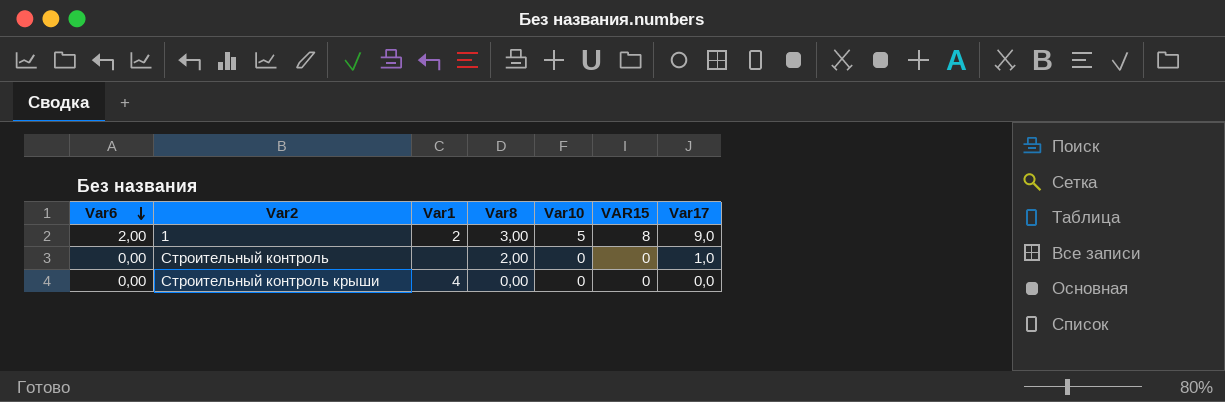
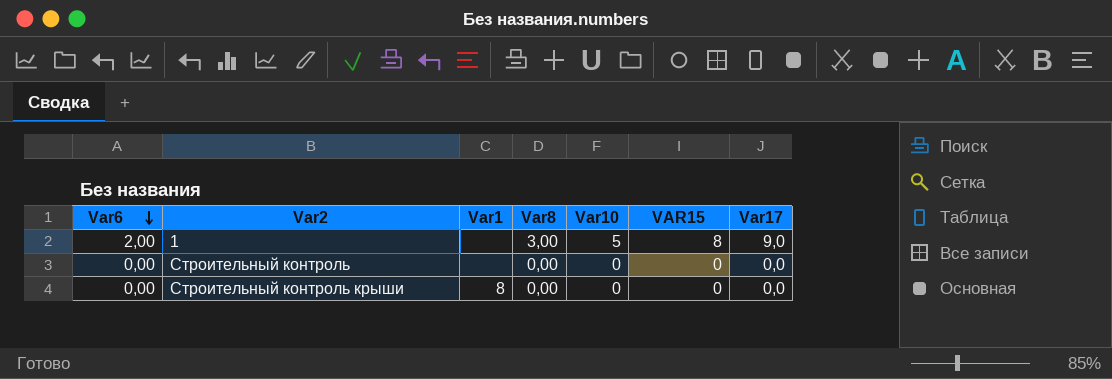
1 | Var1: 2 -> none
Строительный контроль | Var8: 2,00 -> 0,00
Строительный контроль | Var17: 1,0 -> 0,0
Строительный контроль крыши | Var1: 4 -> 8

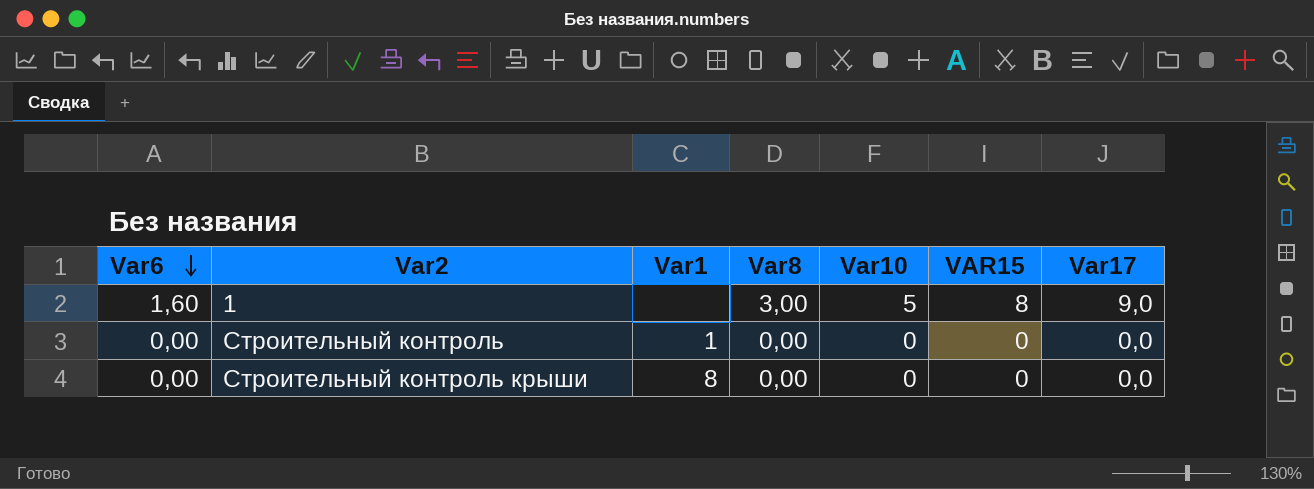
1 | Var6: 2,00 -> 1,60
Строительный контроль | Var1: none -> 1

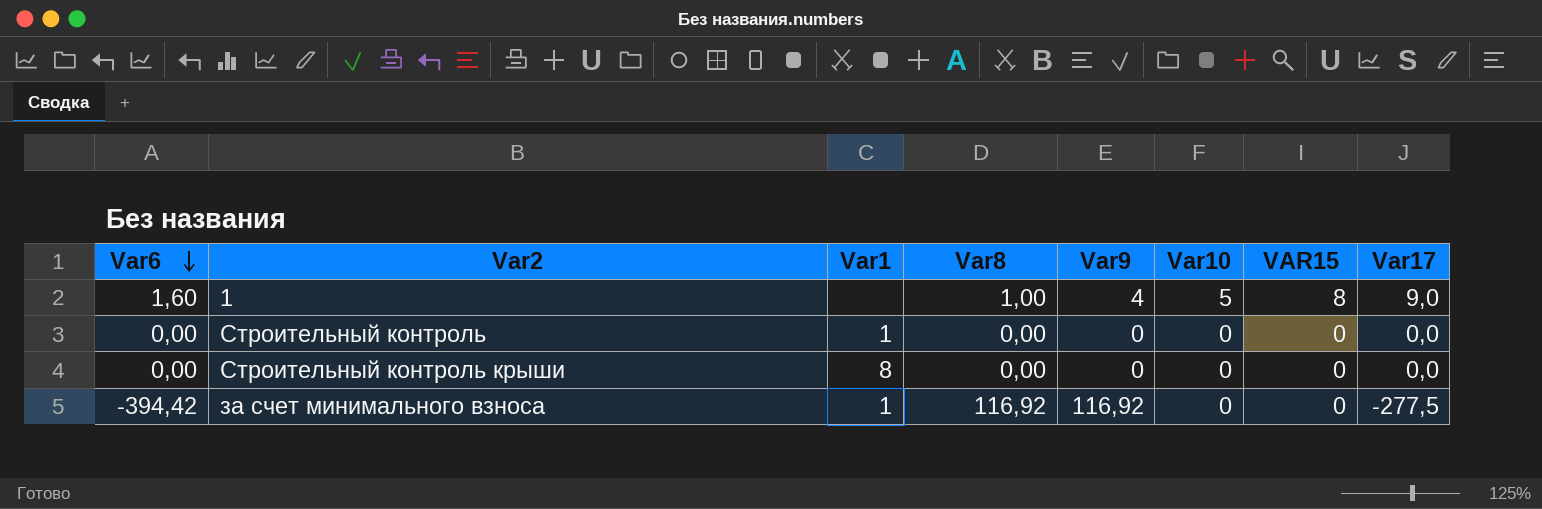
column Var9 | position: none -> 5
1 | Var8: 3,00 -> 1,00
row за счет минимального взноса: none -> -394,42 | 1 | 116,92 | 116,92 | 0 | 0 | -277,5

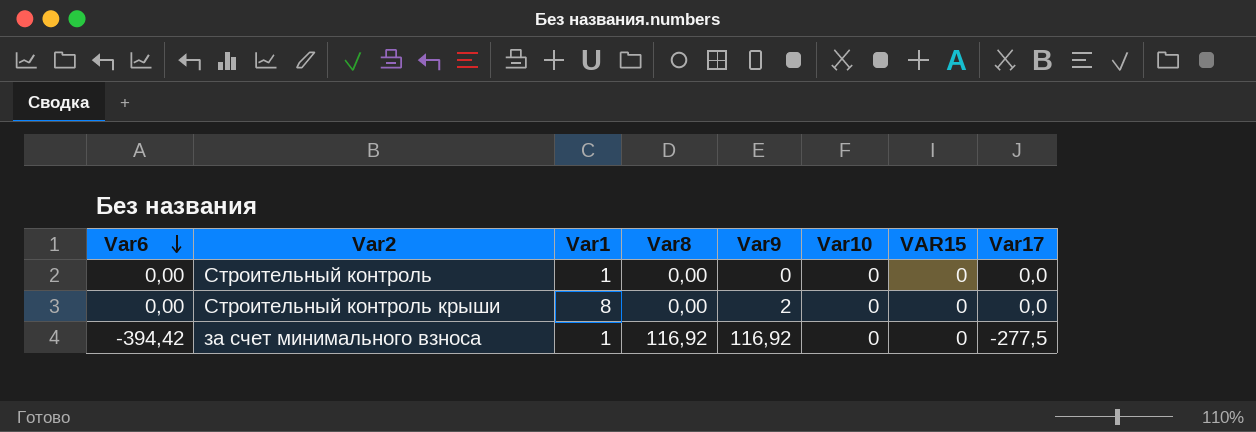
row 1: 1,60 | none | 1,00 | 4 | 5 | 8 | 9,0 -> none
Строительный контроль крыши | Var9: 0 -> 2

